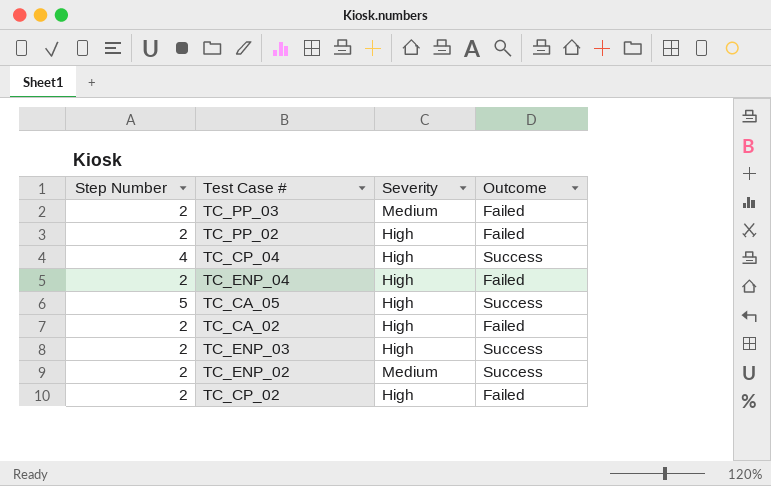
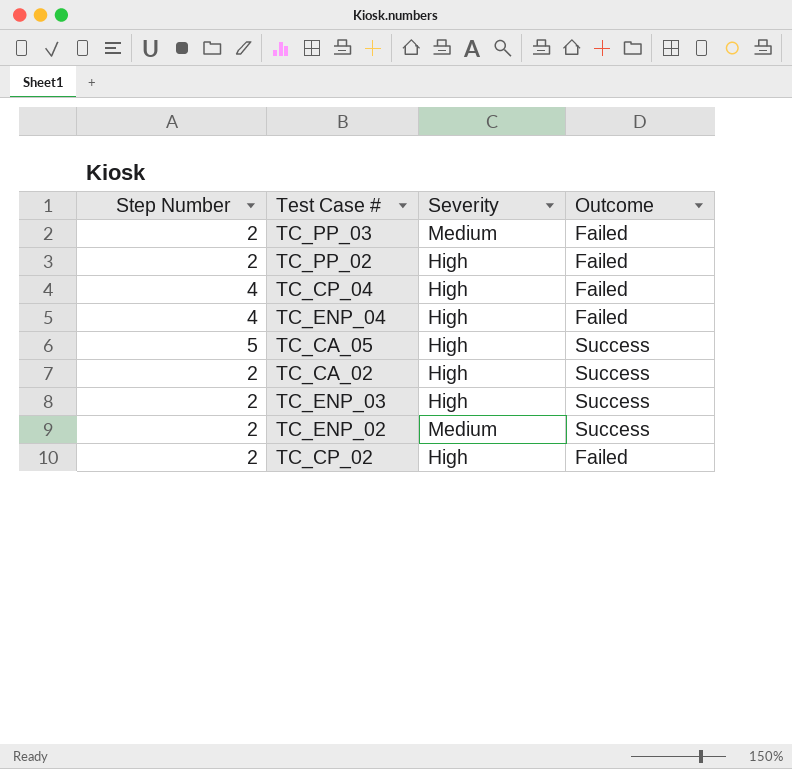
TC_CP_04 | Outcome: Success -> Failed
TC_ENP_04 | Step Number: 2 -> 4
TC_CA_02 | Outcome: Failed -> Success

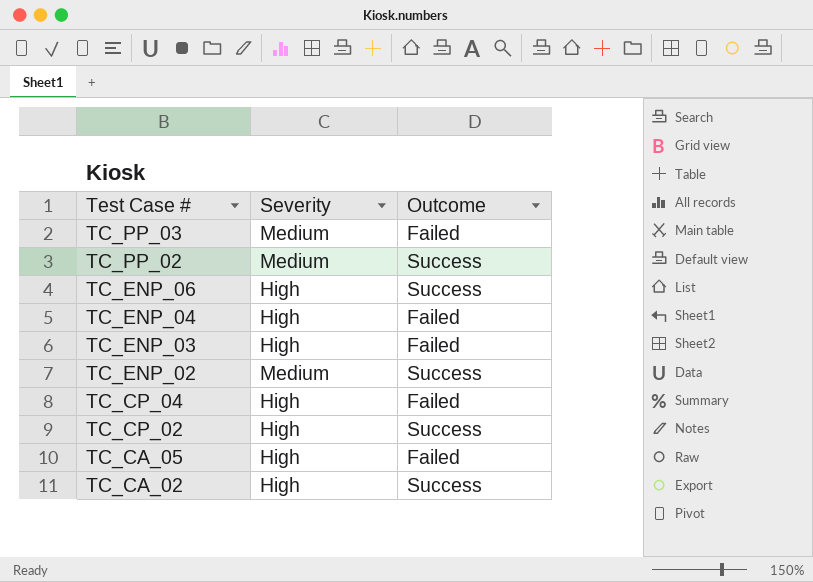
row order: none -> Test Case # descending
column Step Number | position: 1 -> none
TC_PP_02 | Severity: High -> Medium
TC_PP_02 | Outcome: Failed -> Success
row TC_ENP_06: none -> High | Success
TC_ENP_03 | Outcome: Success -> Failed
TC_CP_02 | Outcome: Failed -> Success
TC_CA_05 | Outcome: Success -> Failed

